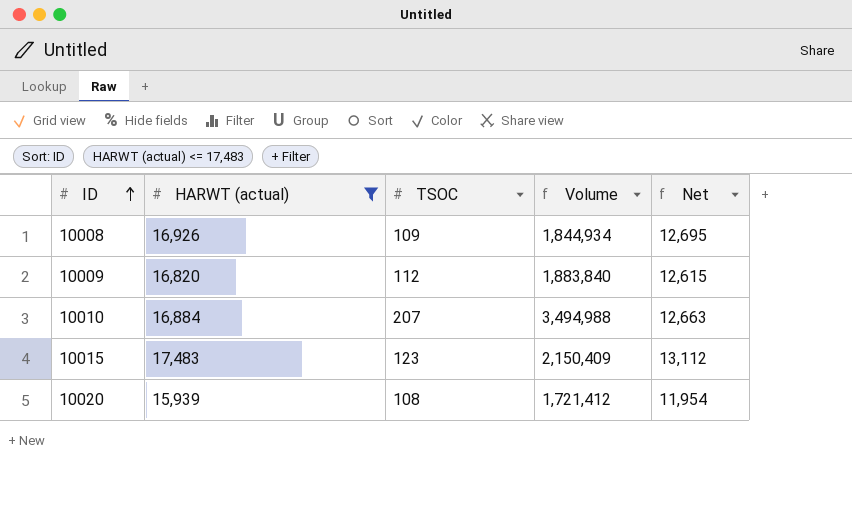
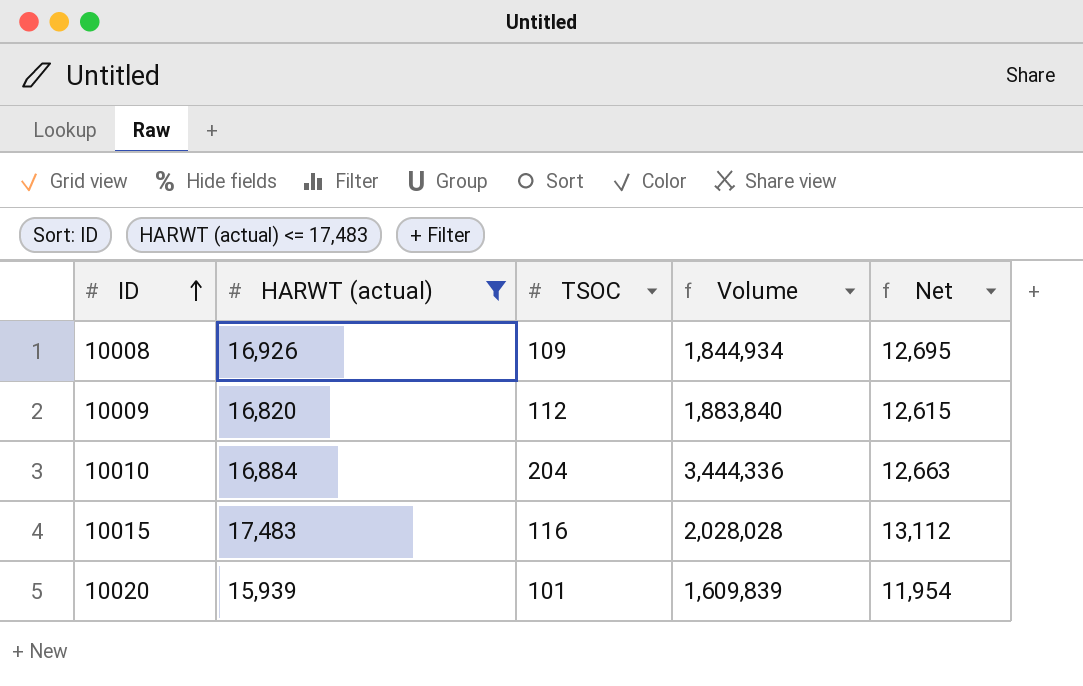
10010 | TSOC: 207 -> 204
10010 | Volume: 3,494,988 -> 3,444,336
10015 | TSOC: 123 -> 116
10015 | Volume: 2,150,409 -> 2,028,028
10020 | TSOC: 108 -> 101
10020 | Volume: 1,721,412 -> 1,609,839

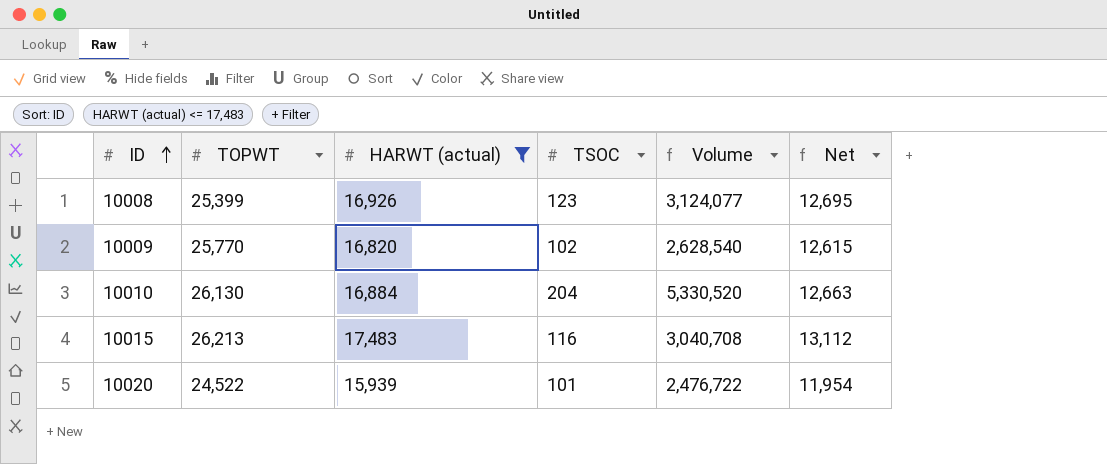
column TOPWT | position: none -> 2
column Volume | formula: [HARWT (actual)] * [TSOC] -> [TOPWT] * [TSOC]
10008 | TSOC: 109 -> 123
10009 | TSOC: 112 -> 102

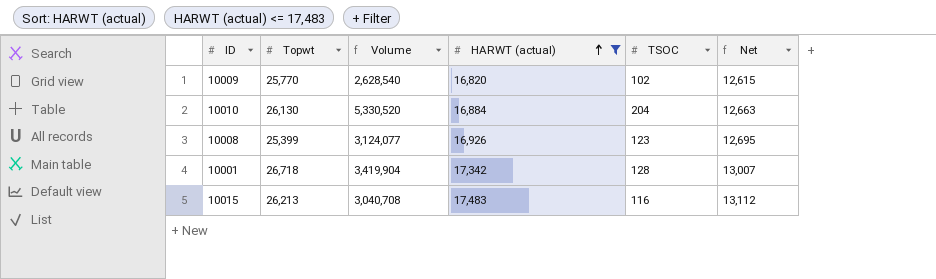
row order: ID ascending -> HARWT (actual) ascending
column name: TOPWT -> Topwt
column Volume | position: 5 -> 3
row 10020: 24,522 | 15,939 | 101 | 2,476,722 | 11,954 -> none
row 10001: none -> 26,718 | 3,419,904 | 17,342 | 128 | 13,007

